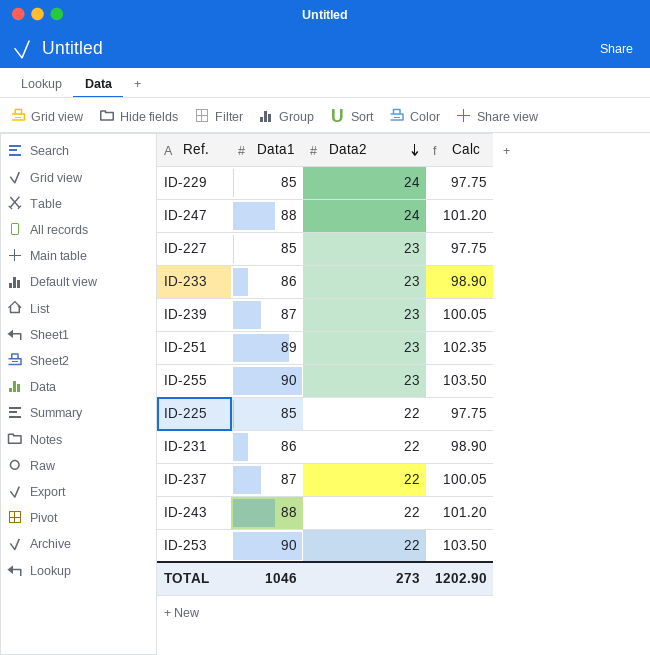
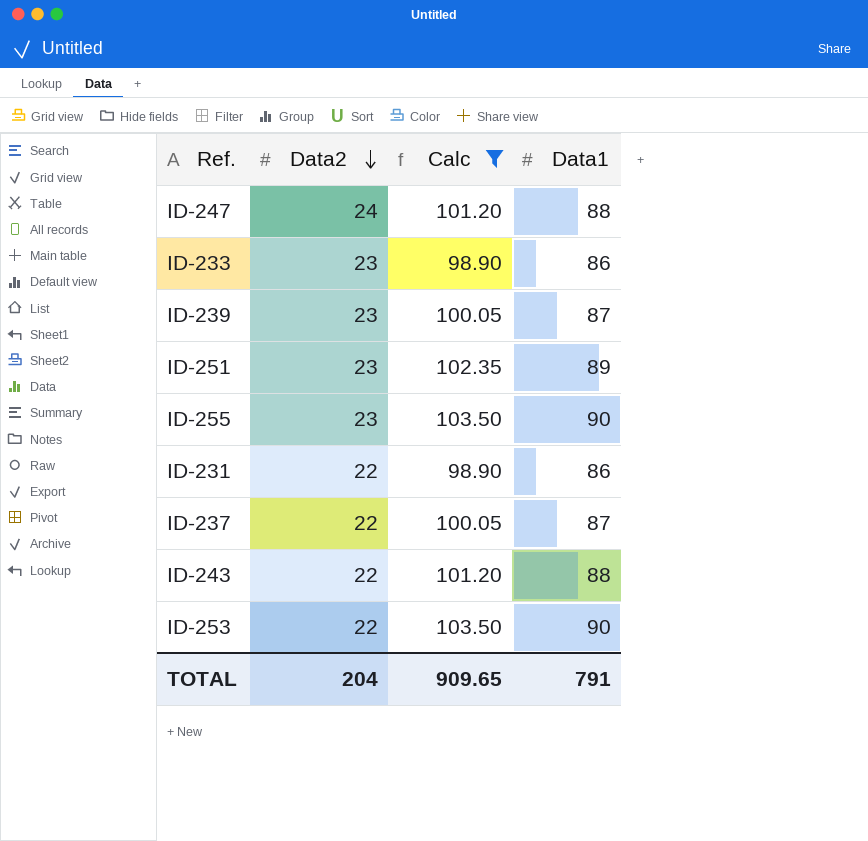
filter: none -> Calc != 97.75
column Data1 | position: 2 -> 4
TOTAL | Data2: 273 -> 204
TOTAL | Calc: 1202.90 -> 909.65
TOTAL | Data1: 1046 -> 791

